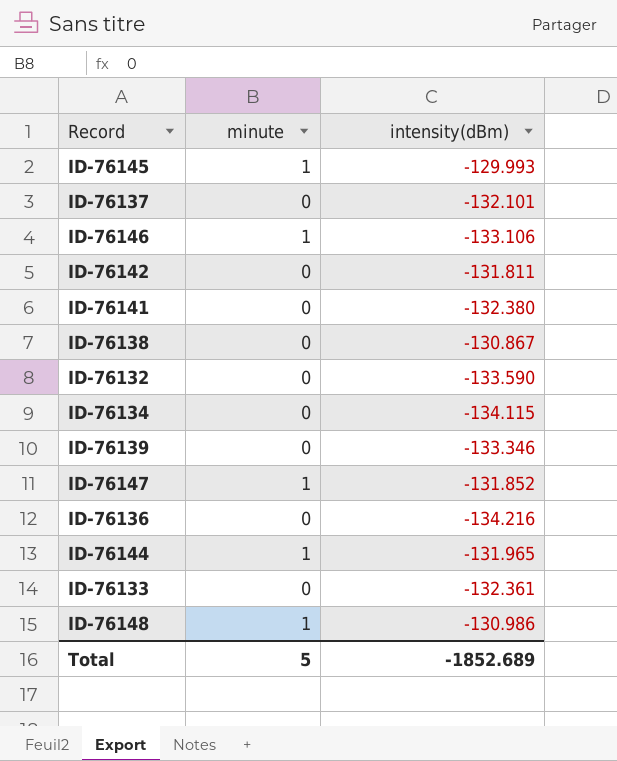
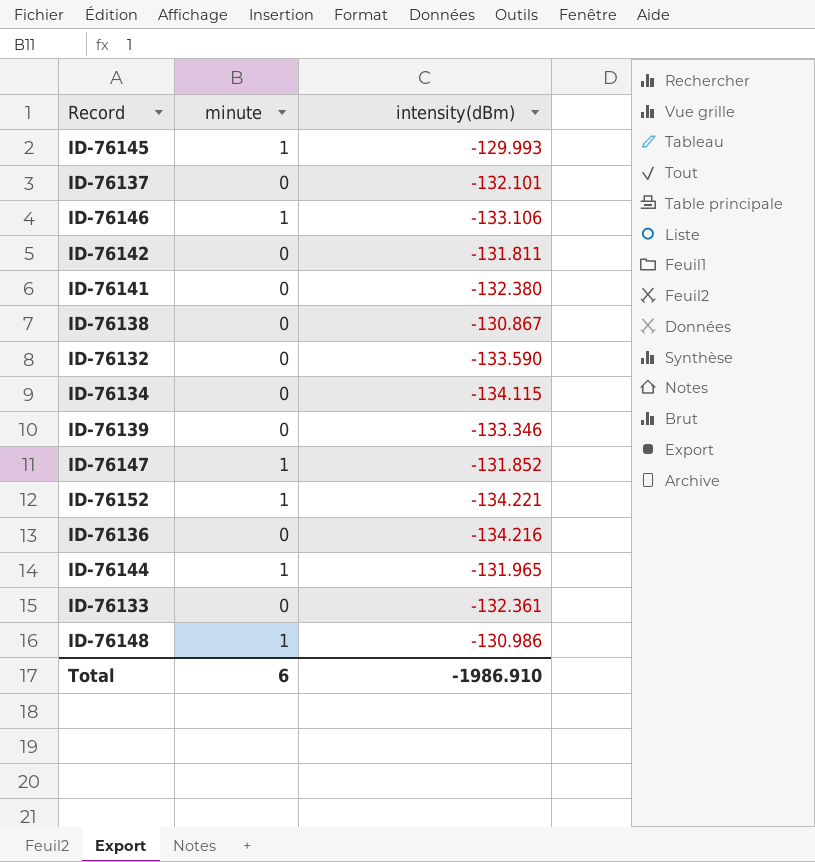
row ID-76152: none -> 1 | -134.221
Total | minute: 5 -> 6
Total | intensity(dBm): -1852.689 -> -1986.910

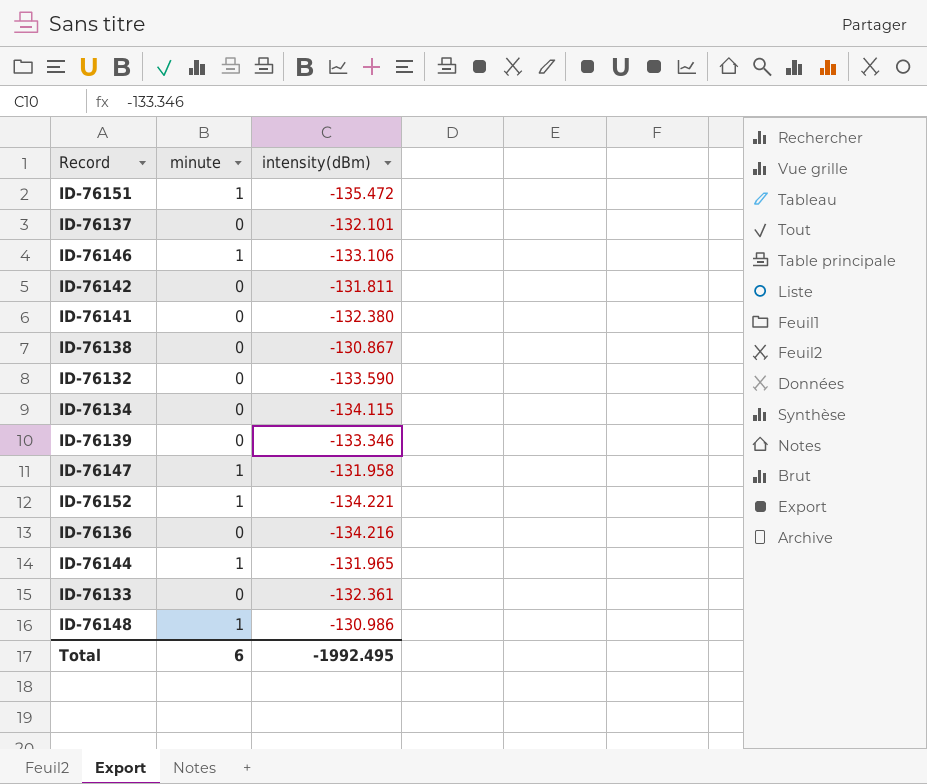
row ID-76145: 1 | -129.993 -> none
row ID-76151: none -> 1 | -135.472
ID-76147 | intensity(dBm): -131.852 -> -131.958
Total | intensity(dBm): -1986.910 -> -1992.495

